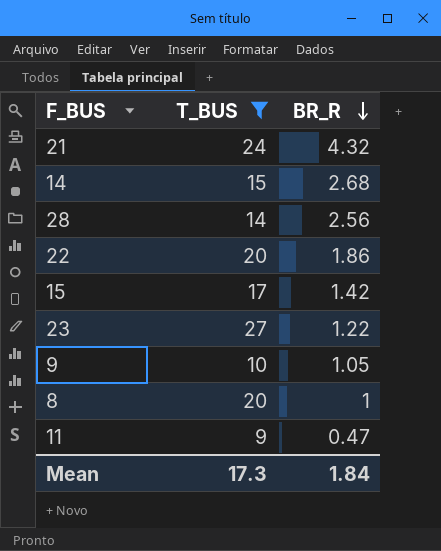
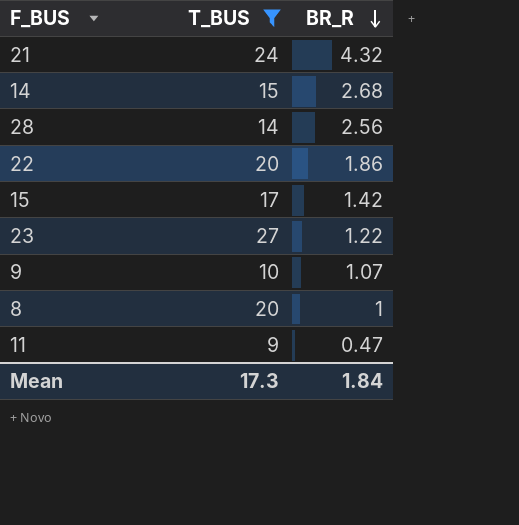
9 | BR_R: 1.05 -> 1.07

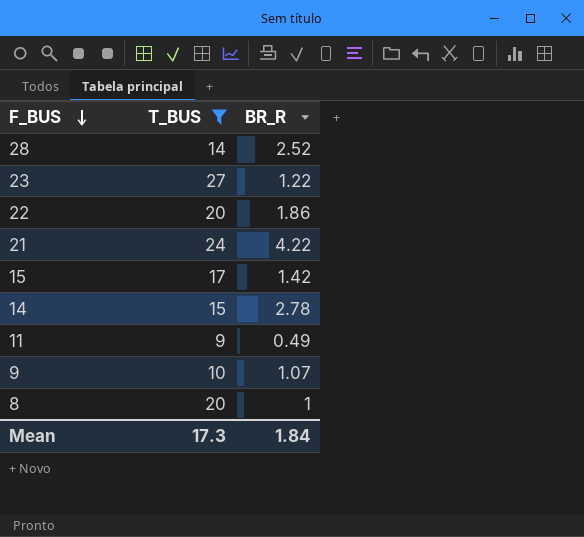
row order: BR_R descending -> F_BUS descending
28 | BR_R: 2.56 -> 2.52
21 | BR_R: 4.32 -> 4.22
14 | BR_R: 2.68 -> 2.78
11 | BR_R: 0.47 -> 0.49

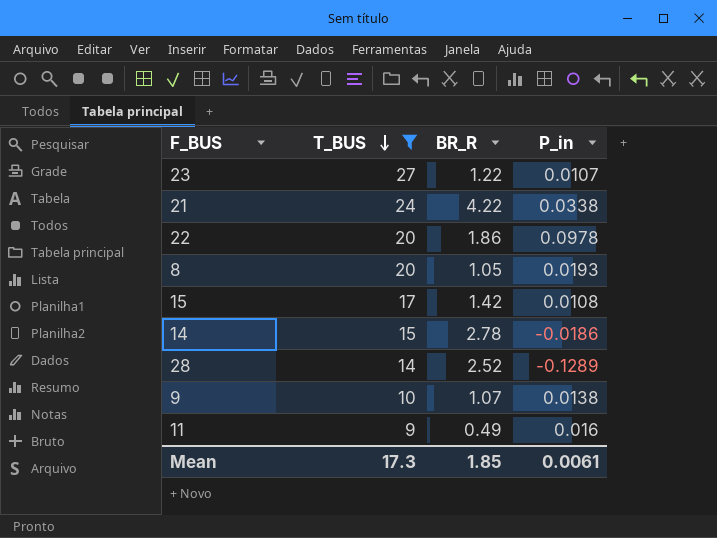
row order: F_BUS descending -> T_BUS descending
column P_in | position: none -> 4
8 | BR_R: 1 -> 1.05
Mean | BR_R: 1.84 -> 1.85

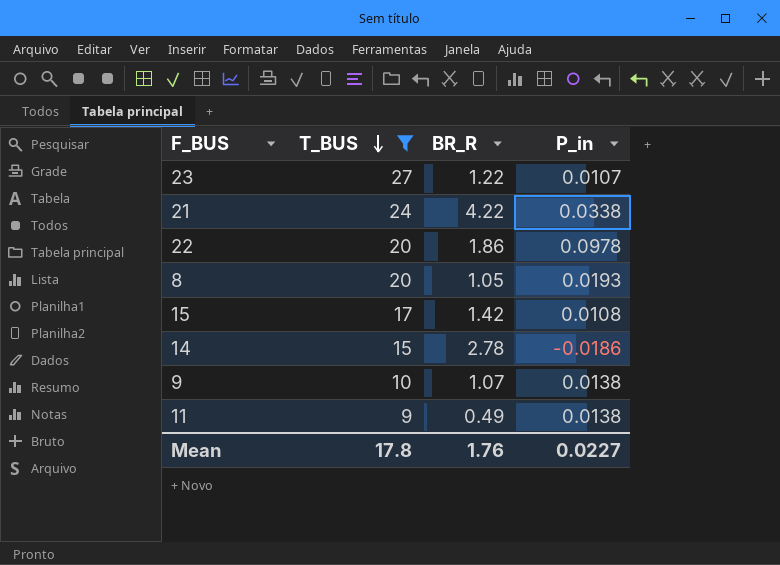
row 28: 14 | 2.52 | -0.1289 -> none
11 | P_in: 0.016 -> 0.0138
Mean | T_BUS: 17.3 -> 17.8
Mean | BR_R: 1.85 -> 1.76
Mean | P_in: 0.0061 -> 0.0227

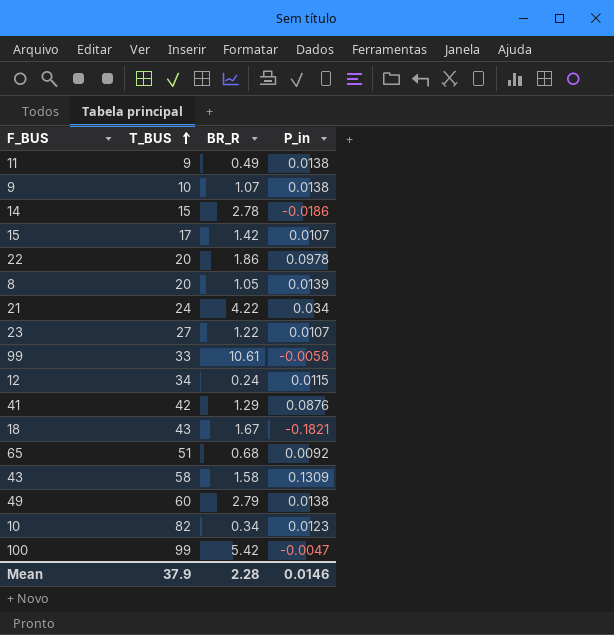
filter: T_BUS <= 27 -> none
row order: T_BUS descending -> T_BUS ascending
15 | P_in: 0.0108 -> 0.0107
8 | P_in: 0.0193 -> 0.0139
21 | P_in: 0.0338 -> 0.034
Mean | T_BUS: 17.8 -> 37.9
Mean | BR_R: 1.76 -> 2.28
Mean | P_in: 0.0227 -> 0.0146

